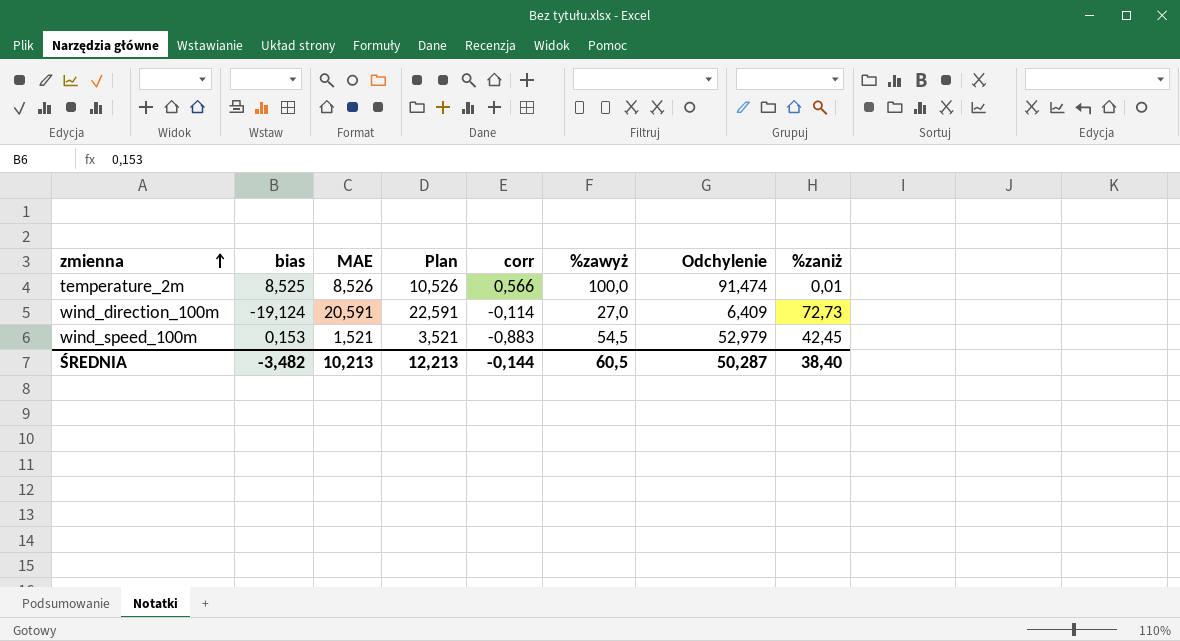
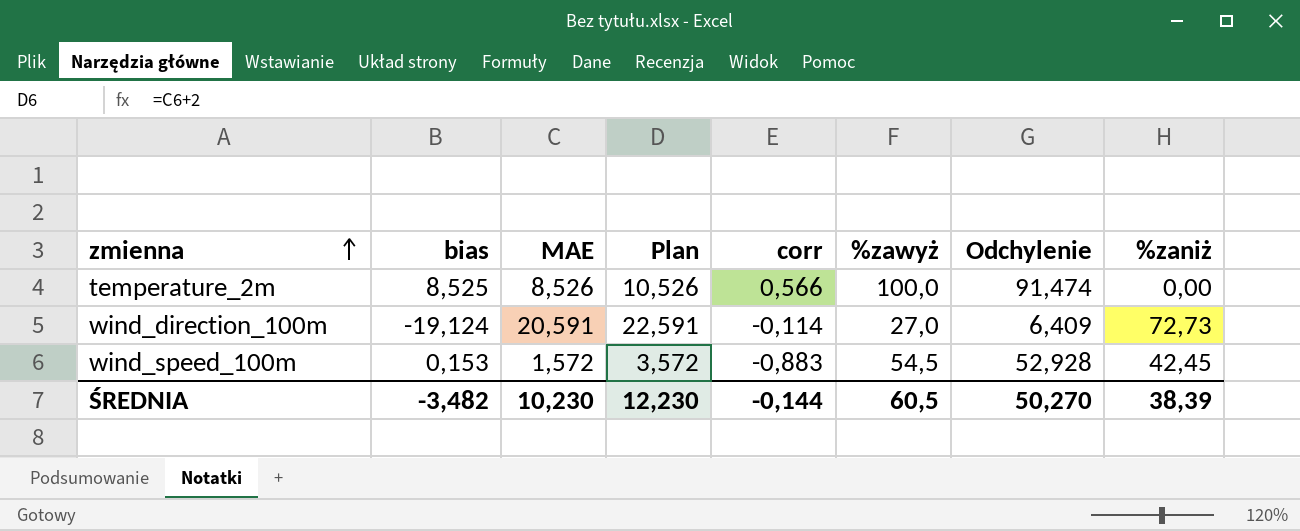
temperature_2m | %zaniż: 0,01 -> 0,00
wind_speed_100m | MAE: 1,521 -> 1,572
wind_speed_100m | Plan: 3,521 -> 3,572
wind_speed_100m | Odchylenie: 52,979 -> 52,928
ŚREDNIA | MAE: 10,213 -> 10,230
ŚREDNIA | Plan: 12,213 -> 12,230
ŚREDNIA | Odchylenie: 50,287 -> 50,270
ŚREDNIA | %zaniż: 38,40 -> 38,39

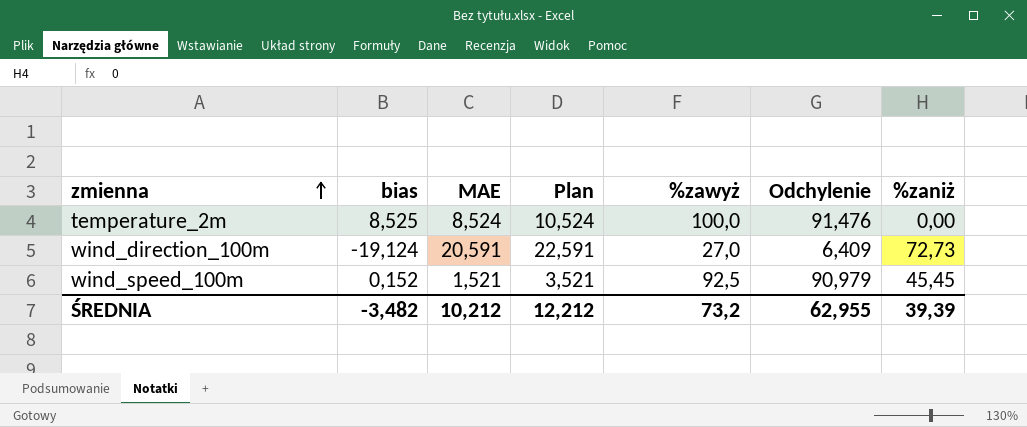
column corr | position: 5 -> none
temperature_2m | MAE: 8,526 -> 8,524
temperature_2m | Plan: 10,526 -> 10,524
temperature_2m | Odchylenie: 91,474 -> 91,476
wind_speed_100m | bias: 0,153 -> 0,152
wind_speed_100m | MAE: 1,572 -> 1,521
wind_speed_100m | Plan: 3,572 -> 3,521
wind_speed_100m | %zawyż: 54,5 -> 92,5
wind_speed_100m | Odchylenie: 52,928 -> 90,979
wind_speed_100m | %zaniż: 42,45 -> 45,45
ŚREDNIA | MAE: 10,230 -> 10,212
ŚREDNIA | Plan: 12,230 -> 12,212
ŚREDNIA | %zawyż: 60,5 -> 73,2
ŚREDNIA | Odchylenie: 50,270 -> 62,955
ŚREDNIA | %zaniż: 38,39 -> 39,39

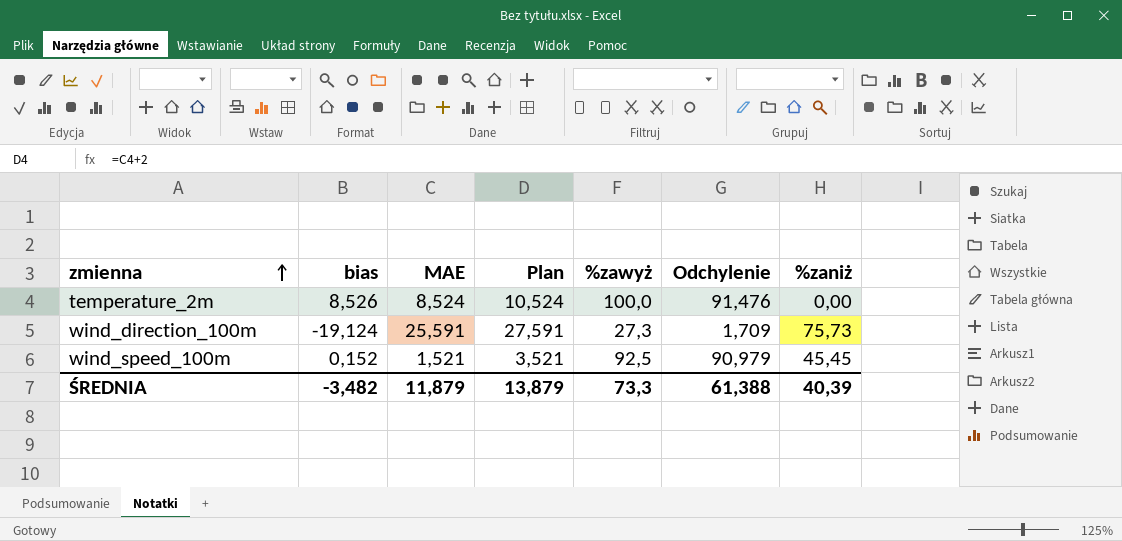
temperature_2m | bias: 8,525 -> 8,526
wind_direction_100m | MAE: 20,591 -> 25,591
wind_direction_100m | Plan: 22,591 -> 27,591
wind_direction_100m | %zawyż: 27,0 -> 27,3
wind_direction_100m | Odchylenie: 6,409 -> 1,709
wind_direction_100m | %zaniż: 72,73 -> 75,73
ŚREDNIA | MAE: 10,212 -> 11,879
ŚREDNIA | Plan: 12,212 -> 13,879
ŚREDNIA | %zawyż: 73,2 -> 73,3
ŚREDNIA | Odchylenie: 62,955 -> 61,388
ŚREDNIA | %zaniż: 39,39 -> 40,39

